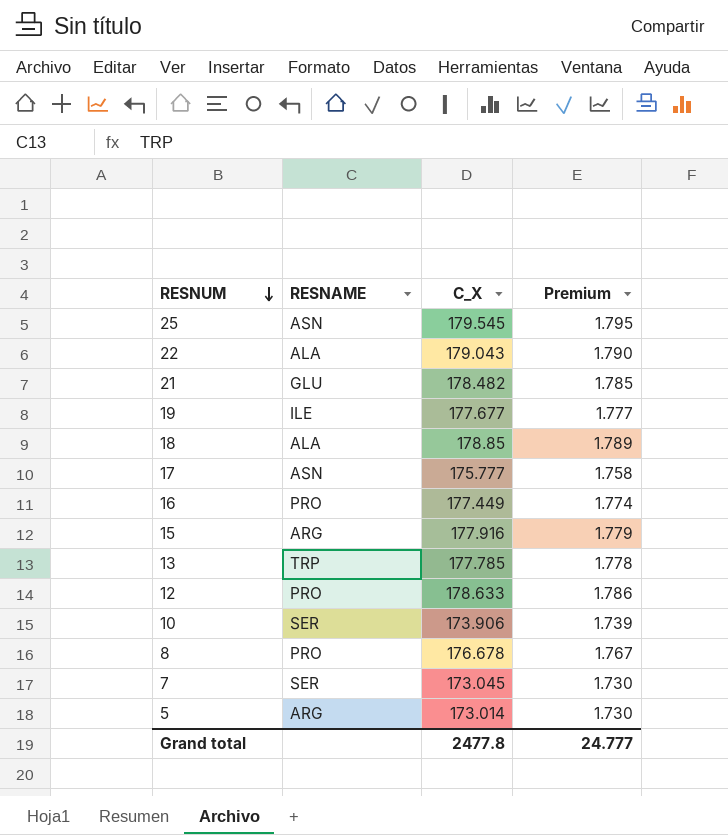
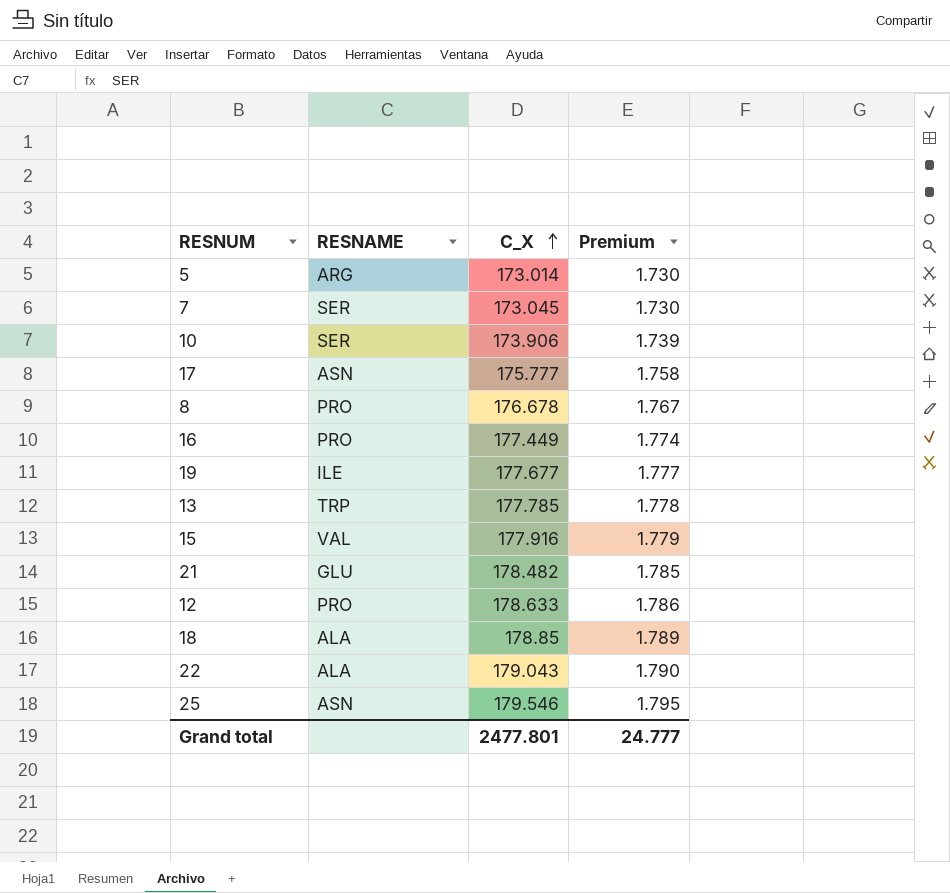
row order: RESNUM descending -> C_X ascending
15 | RESNAME: ARG -> VAL
25 | C_X: 179.545 -> 179.546
Grand total | C_X: 2477.8 -> 2477.801

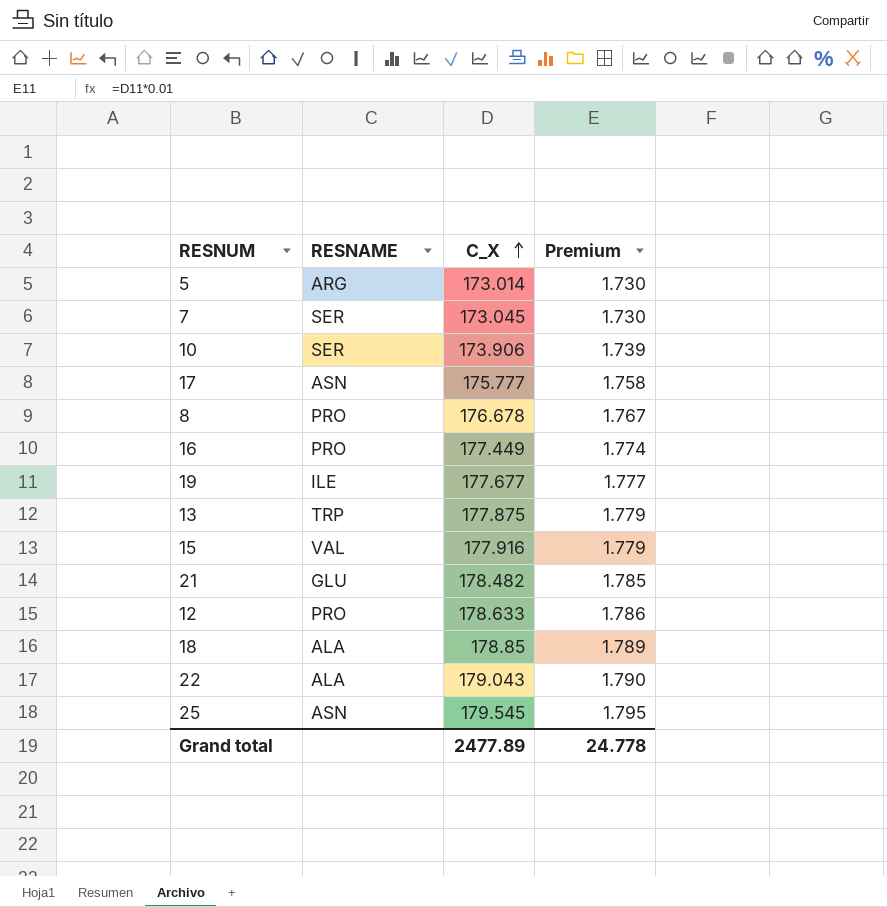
13 | C_X: 177.785 -> 177.875
13 | Premium: 1.778 -> 1.779
25 | C_X: 179.546 -> 179.545
Grand total | C_X: 2477.801 -> 2477.89
Grand total | Premium: 24.777 -> 24.778

